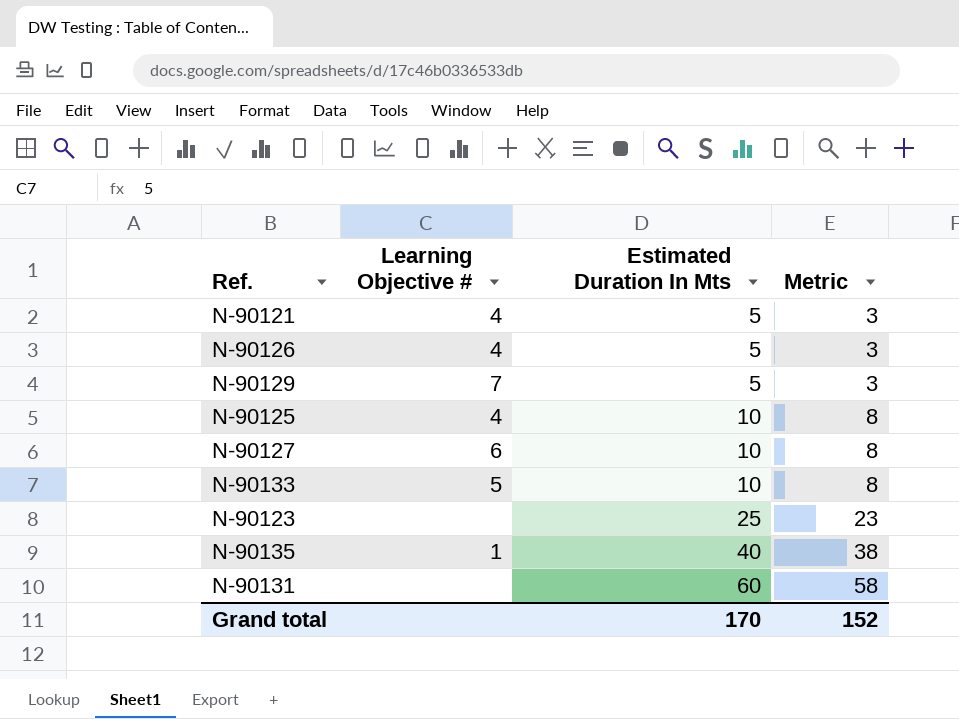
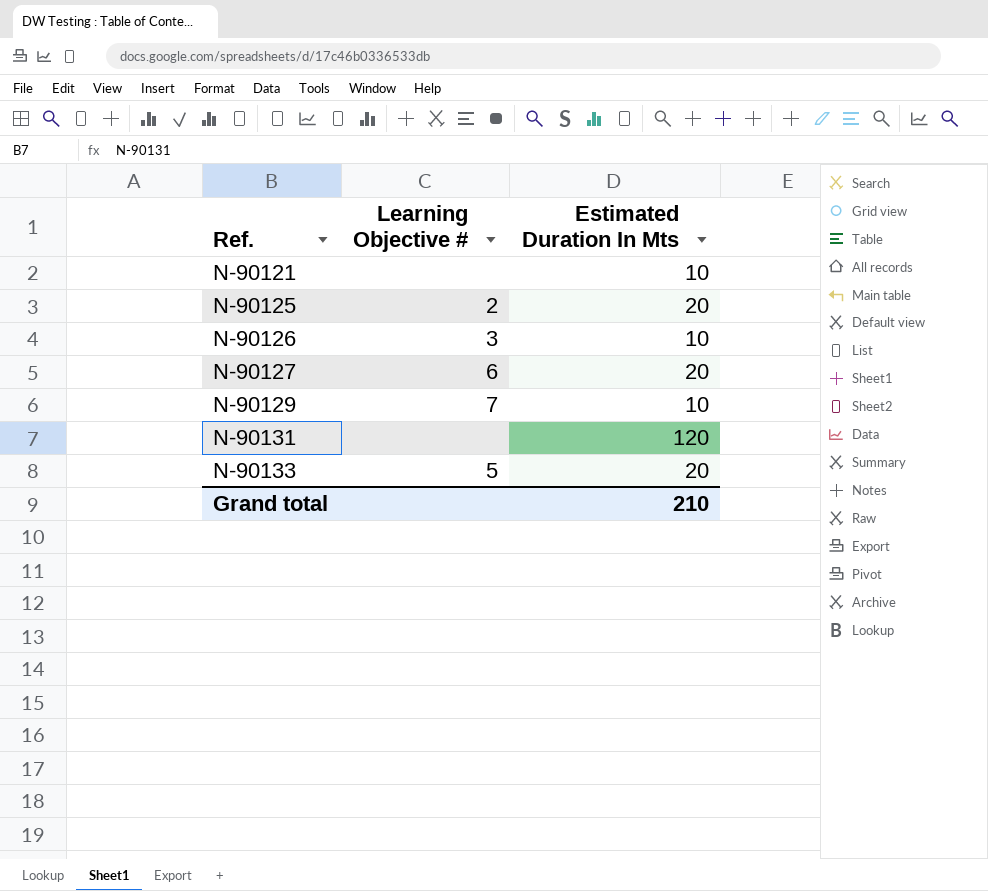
row order: Estimated Duration In Mts ascending -> Ref. ascending
column Metric | formula: [Estimated Duration In Mts] - 2 -> none
row N-90123: none | 25 | 23 -> none
row N-90135: 1 | 40 | 38 -> none
N-90121 | Learning Objective #: 4 -> none
N-90121 | Estimated Duration In Mts: 5 -> 10
N-90125 | Learning Objective #: 4 -> 2
N-90125 | Estimated Duration In Mts: 10 -> 20
N-90126 | Learning Objective #: 4 -> 3
N-90126 | Estimated Duration In Mts: 5 -> 10
N-90127 | Estimated Duration In Mts: 10 -> 20
N-90129 | Estimated Duration In Mts: 5 -> 10
N-90131 | Estimated Duration In Mts: 60 -> 120
N-90133 | Estimated Duration In Mts: 10 -> 20
Grand total | Estimated Duration In Mts: 170 -> 210

